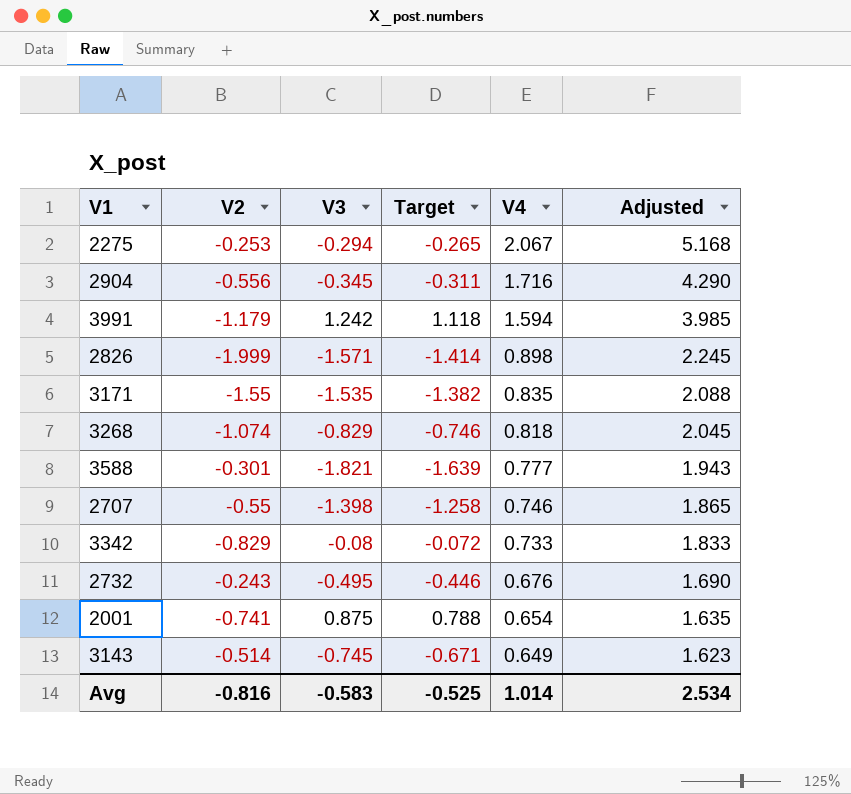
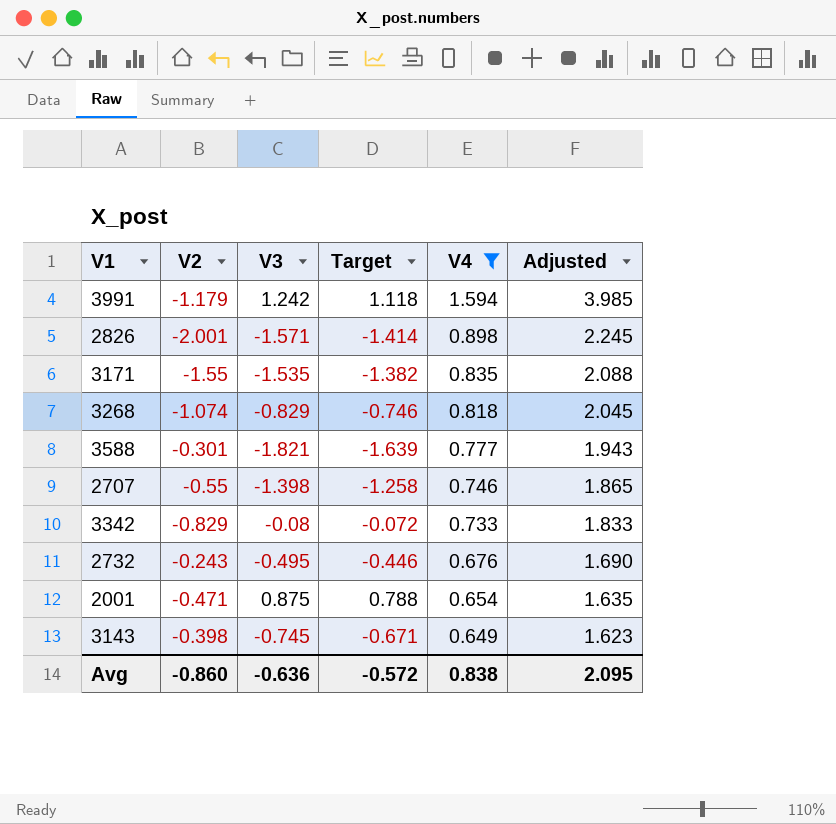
filter: none -> V4 <= 1.594
2826 | V2: -1.999 -> -2.001
2001 | V2: -0.741 -> -0.471
3143 | V2: -0.514 -> -0.398
Avg | V2: -0.816 -> -0.860
Avg | V3: -0.583 -> -0.636
Avg | Target: -0.525 -> -0.572
Avg | V4: 1.014 -> 0.838
Avg | Adjusted: 2.534 -> 2.095

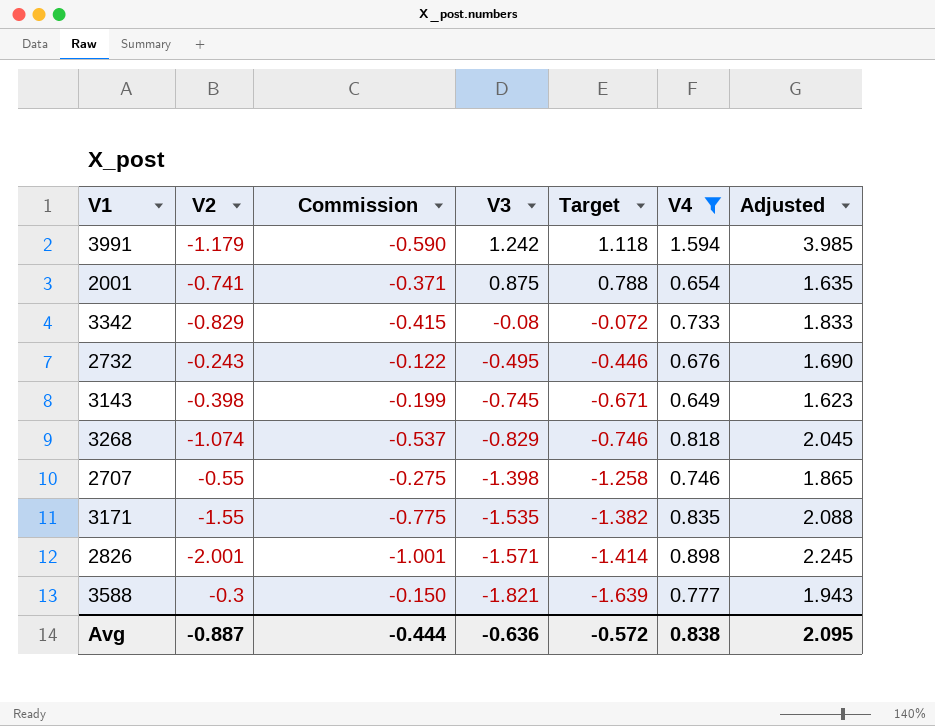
row order: V4 descending -> V3 descending
column Commission | formula: none -> [V2] * 0.5
2001 | V2: -0.471 -> -0.741
3588 | V2: -0.301 -> -0.3
Avg | V2: -0.860 -> -0.887

